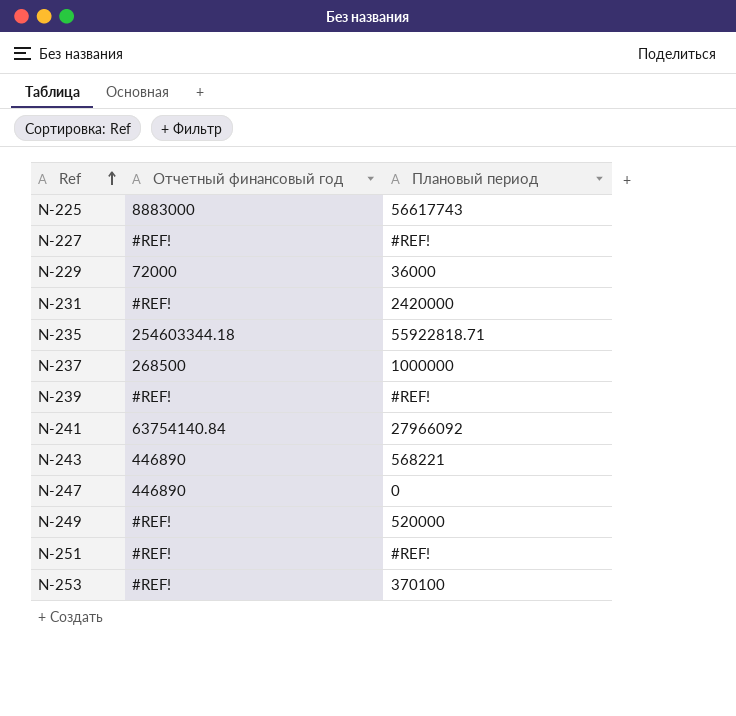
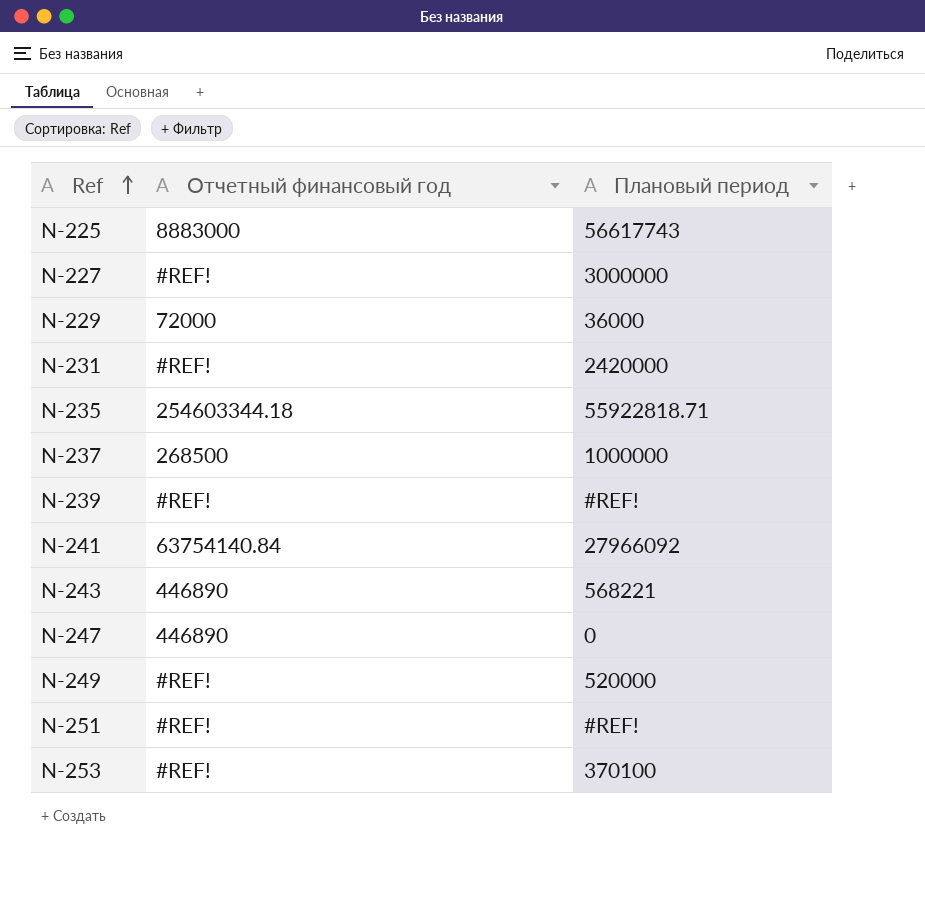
N-227 | Плановый период: #REF! -> 3000000

